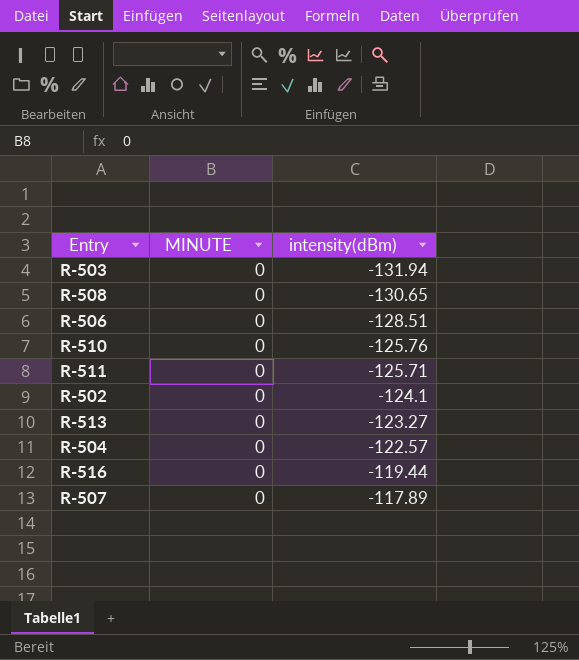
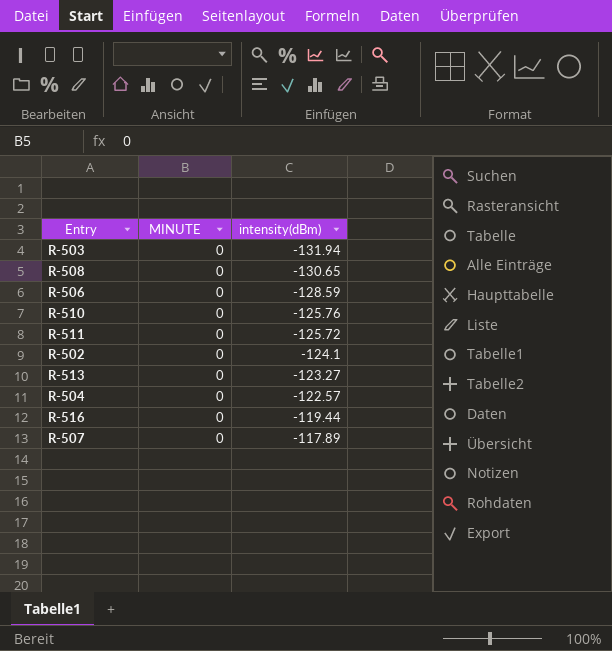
R-506 | intensity(dBm): -128.51 -> -128.59
R-511 | intensity(dBm): -125.71 -> -125.72

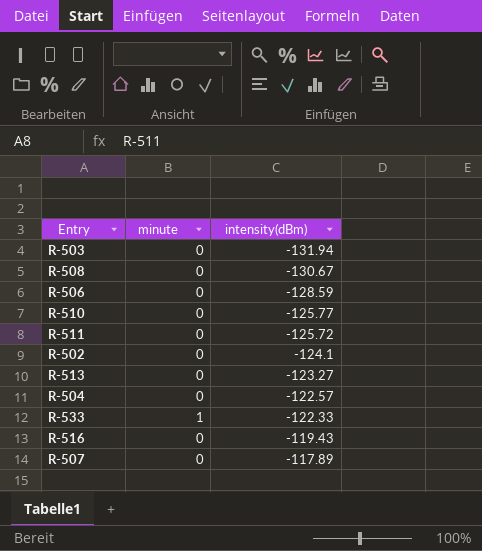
column name: MINUTE -> minute
R-508 | intensity(dBm): -130.65 -> -130.67
R-510 | intensity(dBm): -125.76 -> -125.77
row R-533: none -> 1 | -122.33
R-516 | intensity(dBm): -119.44 -> -119.43

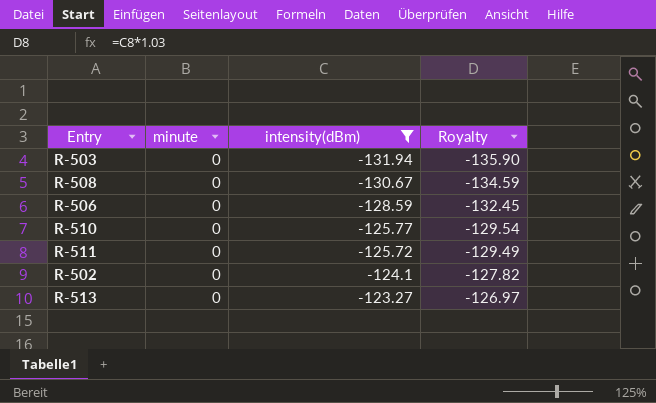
filter: none -> intensity(dBm) <= -123.27
column Royalty | formula: none -> [intensity(dBm)] * 1.03

